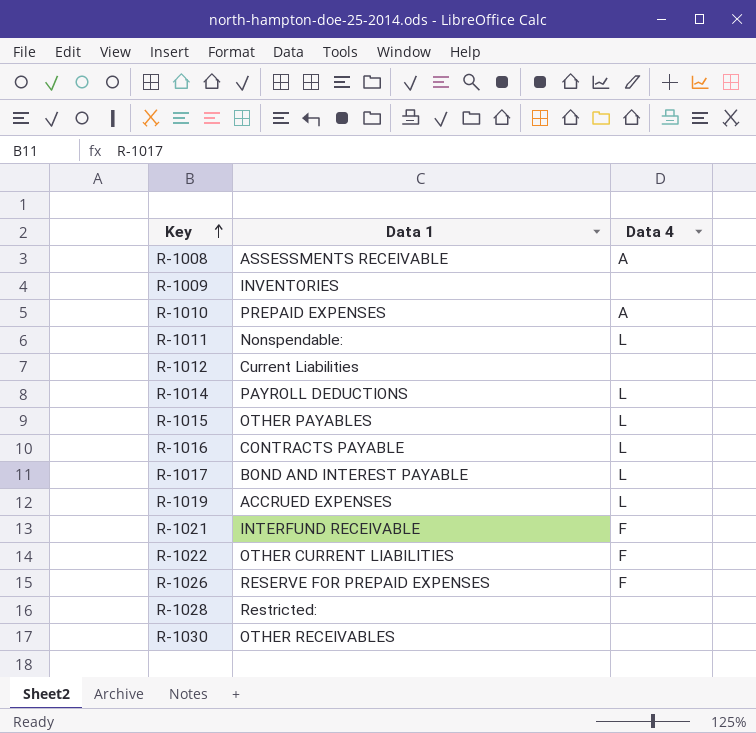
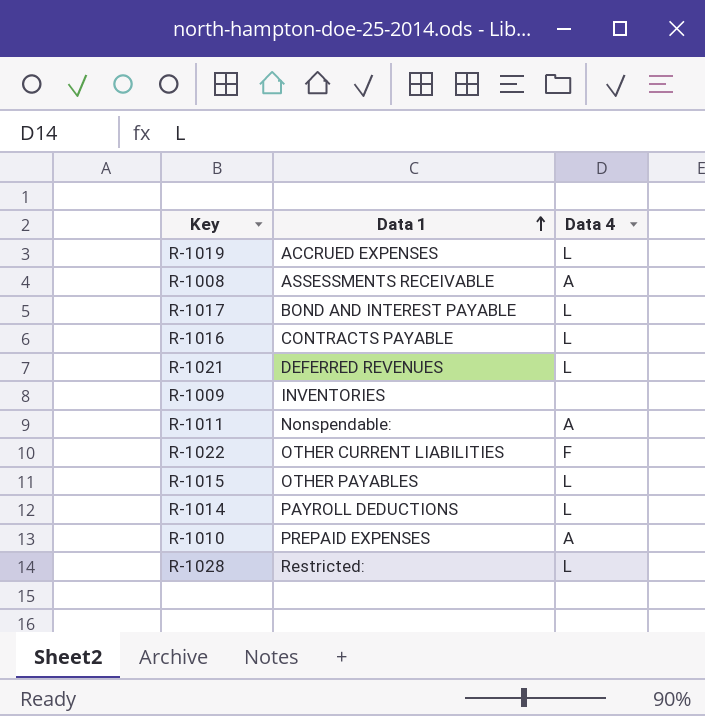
row order: Key ascending -> Data 1 ascending
row R-1012: Current Liabilities | none -> none
row R-1026: RESERVE FOR PREPAID EXPENSES | F -> none
row R-1030: OTHER RECEIVABLES | none -> none
R-1021 | Data 1: INTERFUND RECEIVABLE -> DEFERRED REVENUES
R-1021 | Data 4: F -> L
R-1011 | Data 4: L -> A
R-1028 | Data 4: none -> L

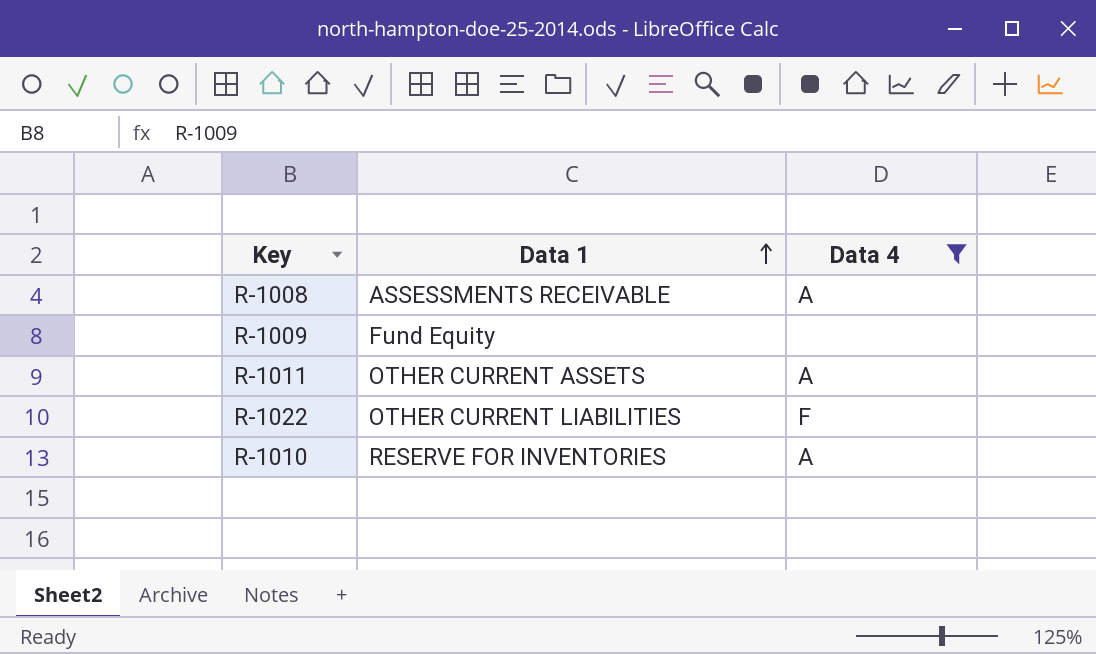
filter: none -> Data 4 != L
R-1009 | Data 1: INVENTORIES -> Fund Equity
R-1011 | Data 1: Nonspendable: -> OTHER CURRENT ASSETS
R-1010 | Data 1: PREPAID EXPENSES -> RESERVE FOR INVENTORIES

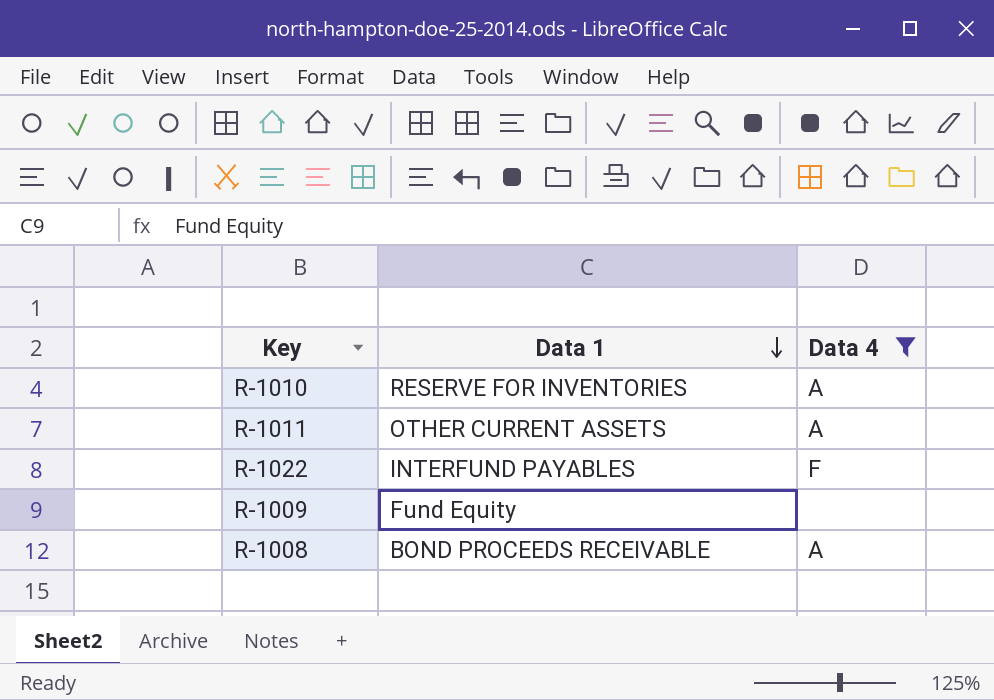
row order: Data 1 ascending -> Data 1 descending
R-1022 | Data 1: OTHER CURRENT LIABILITIES -> INTERFUND PAYABLES
R-1008 | Data 1: ASSESSMENTS RECEIVABLE -> BOND PROCEEDS RECEIVABLE

